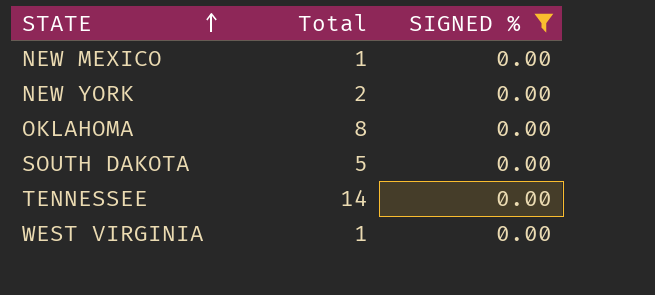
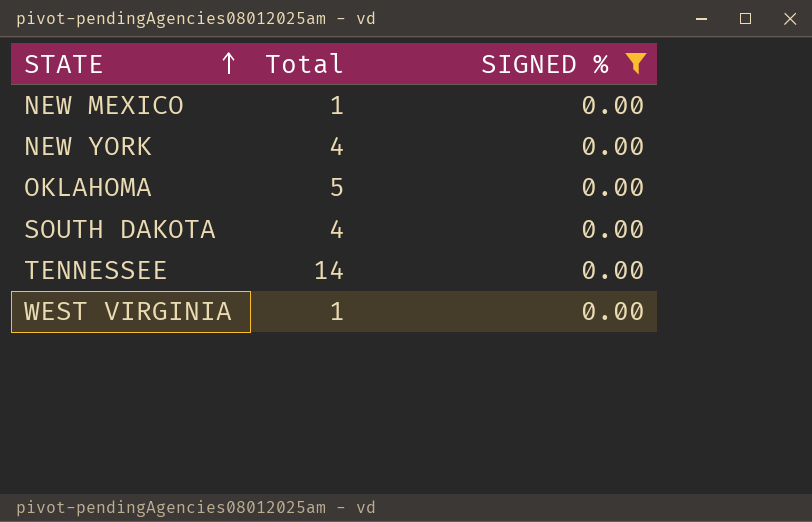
NEW YORK | Total: 2 -> 4
OKLAHOMA | Total: 8 -> 5
SOUTH DAKOTA | Total: 5 -> 4

